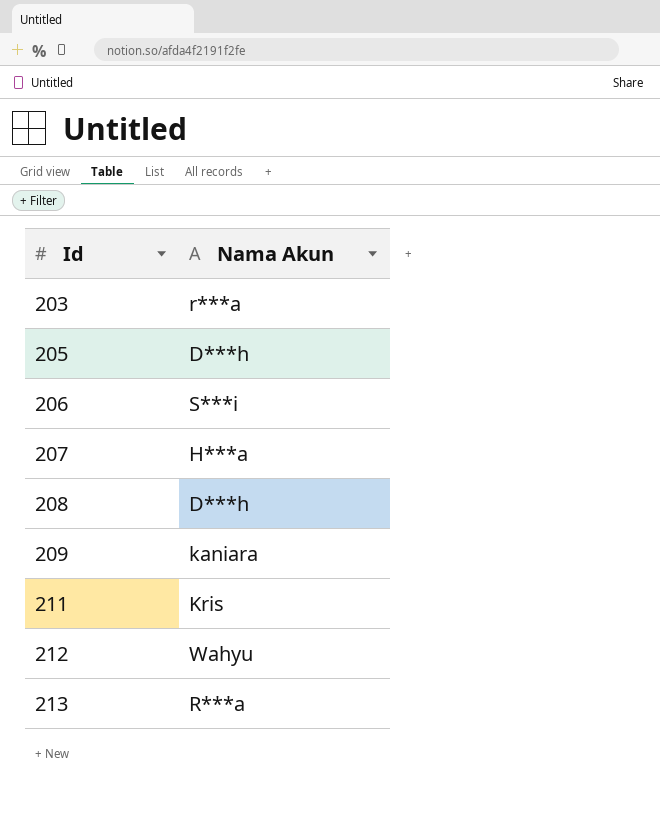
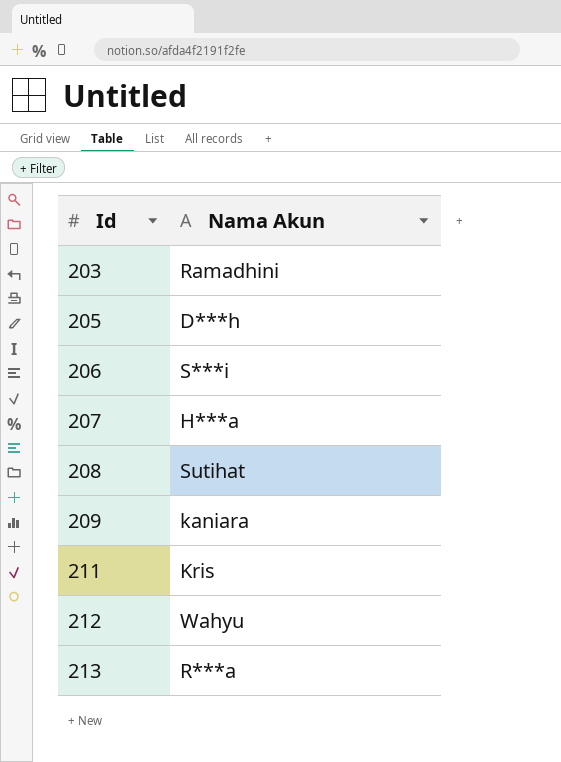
203 | Nama Akun: r***a -> Ramadhini
208 | Nama Akun: D***h -> Sutihat

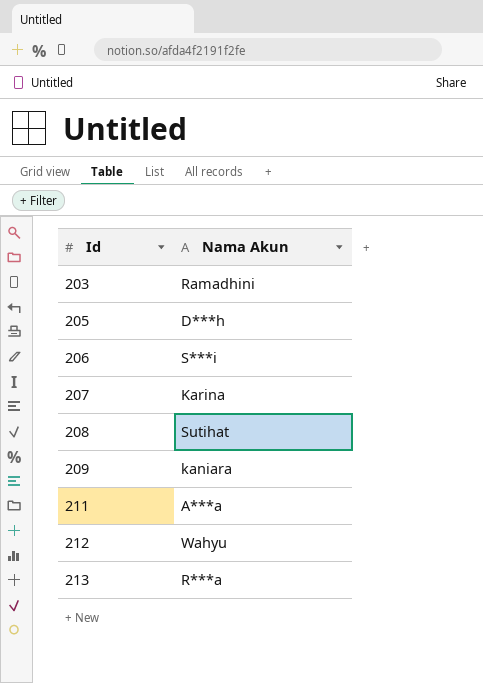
207 | Nama Akun: H***a -> Karina
211 | Nama Akun: Kris -> A***a

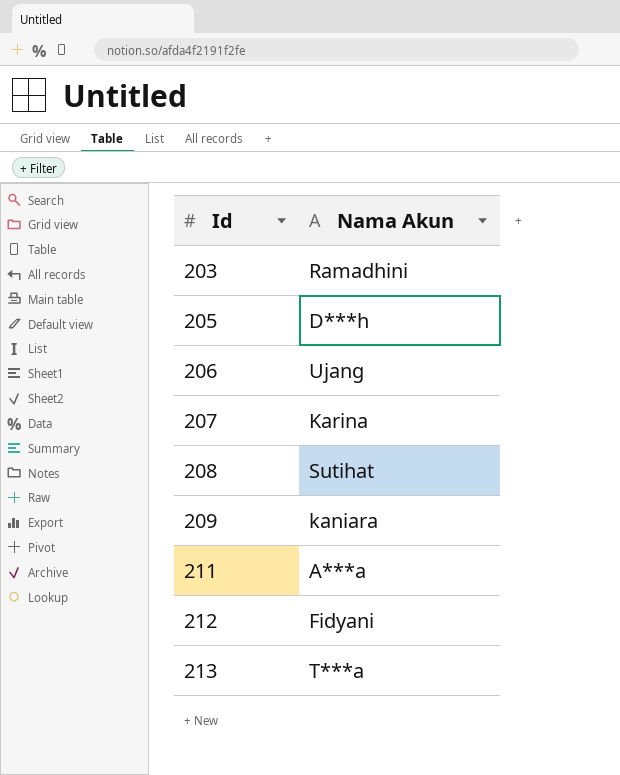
206 | Nama Akun: S***i -> Ujang
212 | Nama Akun: Wahyu -> Fidyani
213 | Nama Akun: R***a -> T***a

